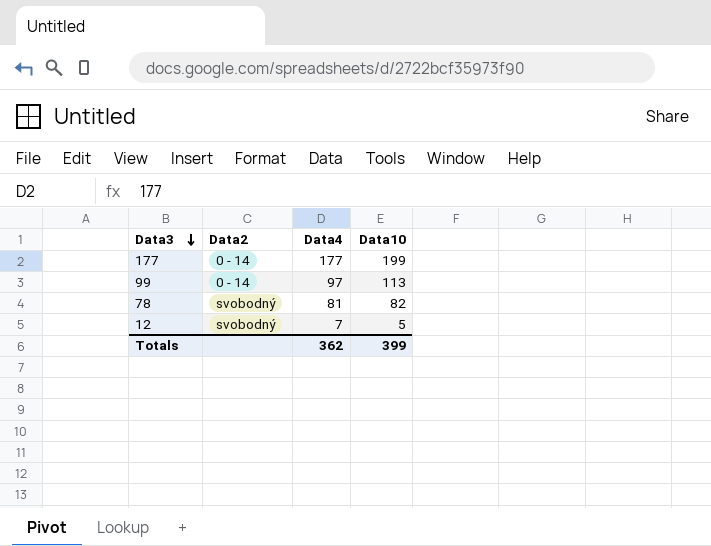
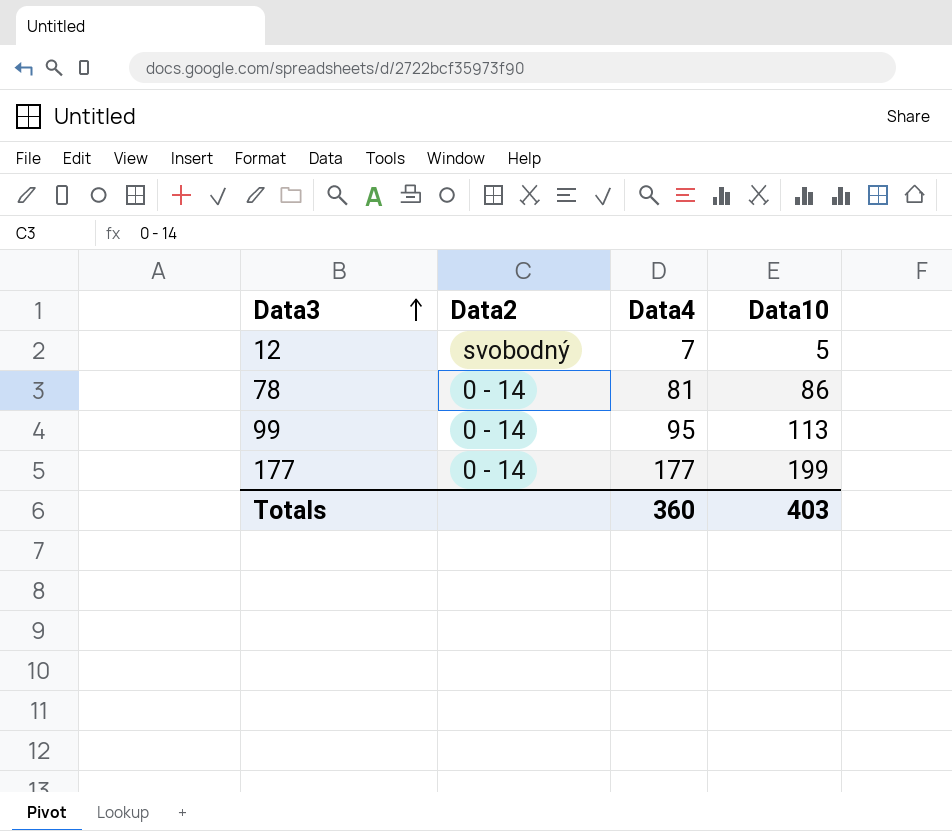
row order: Data3 descending -> Data3 ascending
78 | Data2: svobodný -> 0 - 14
78 | Data10: 82 -> 86
99 | Data4: 97 -> 95
Totals | Data4: 362 -> 360
Totals | Data10: 399 -> 403

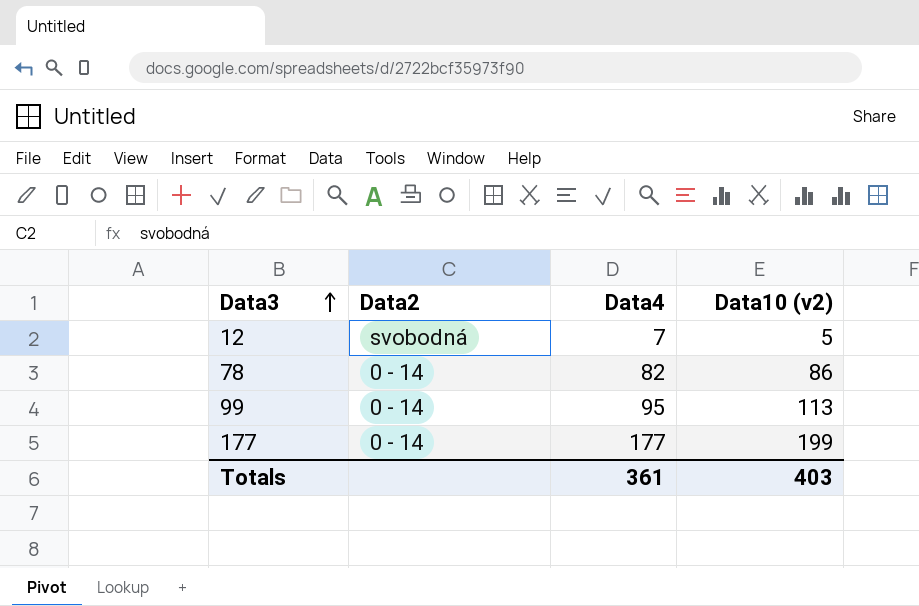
column name: Data10 -> Data10 (v2)
12 | Data2: svobodný -> svobodná
78 | Data4: 81 -> 82
Totals | Data4: 360 -> 361

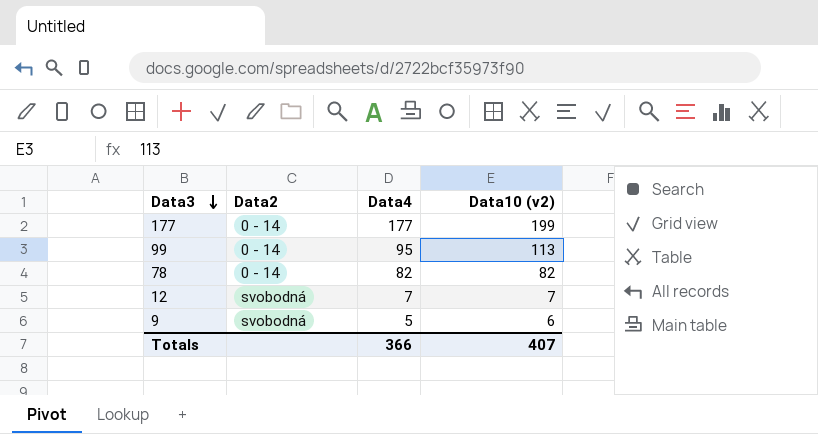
row order: Data3 ascending -> Data3 descending
78 | Data10 (v2): 86 -> 82
12 | Data10 (v2): 5 -> 7
row 9: none -> svobodná | 5 | 6
Totals | Data4: 361 -> 366
Totals | Data10 (v2): 403 -> 407

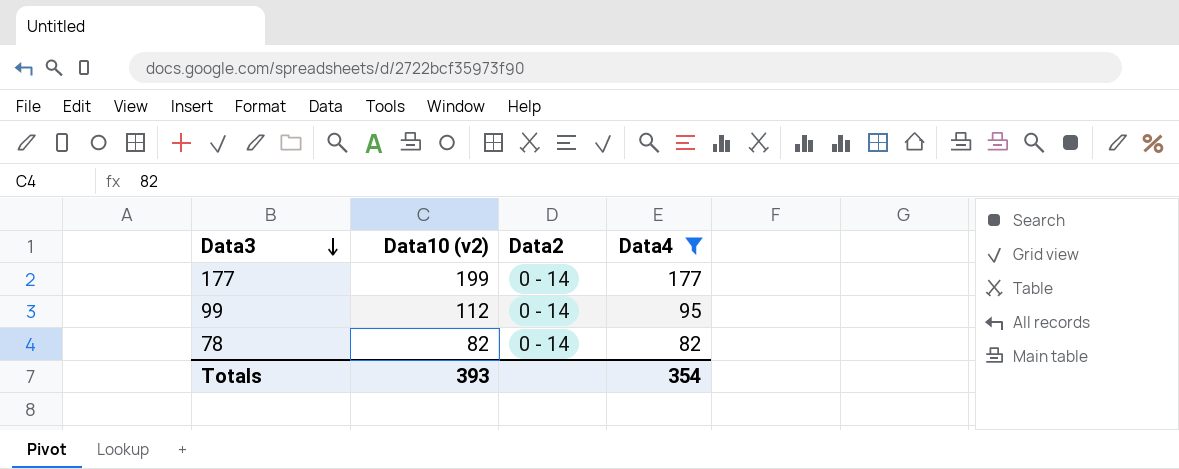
filter: none -> Data4 >= 82
column Data10 (v2) | position: 4 -> 2
99 | Data10 (v2): 113 -> 112
Totals | Data10 (v2): 407 -> 393
Totals | Data4: 366 -> 354

